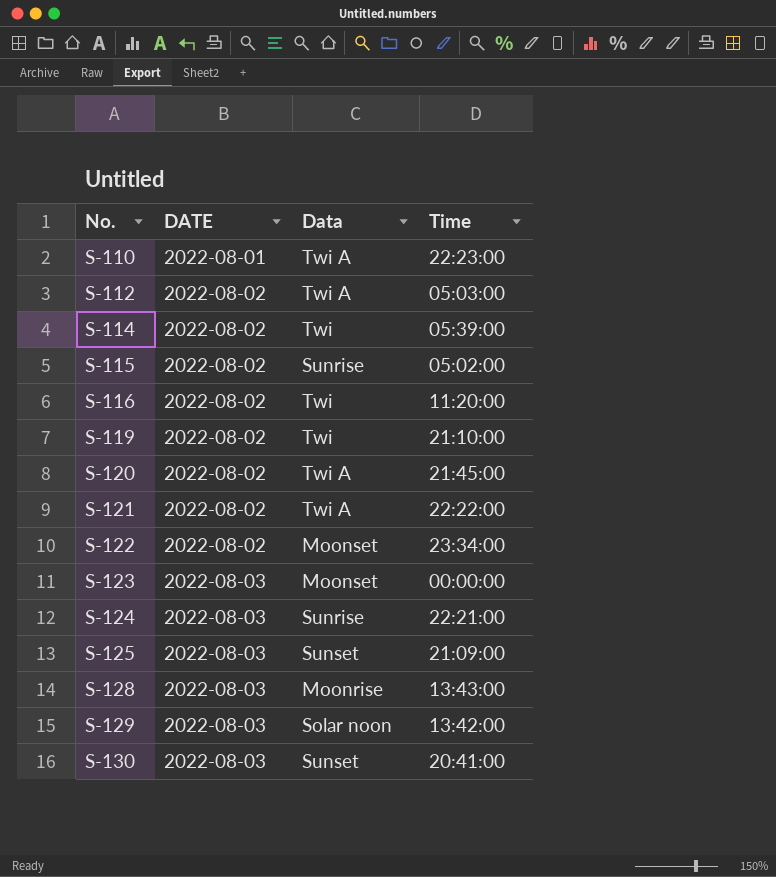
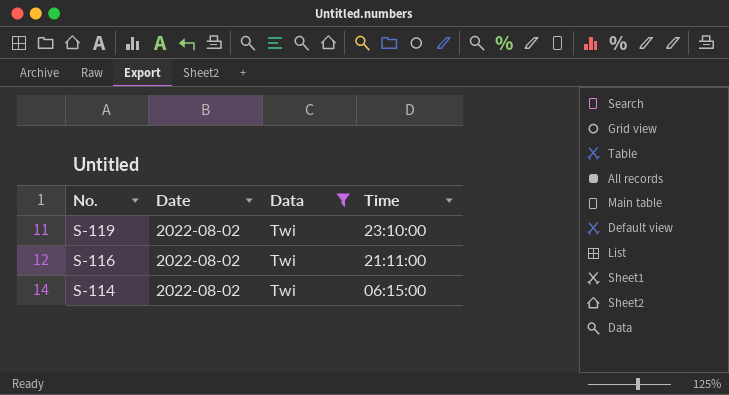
filter: none -> Data = Twi
row order: No. ascending -> No. descending
column name: DATE -> Date
S-119 | Time: 21:10:00 -> 23:10:00
S-116 | Time: 11:20:00 -> 21:11:00
S-114 | Time: 05:39:00 -> 06:15:00

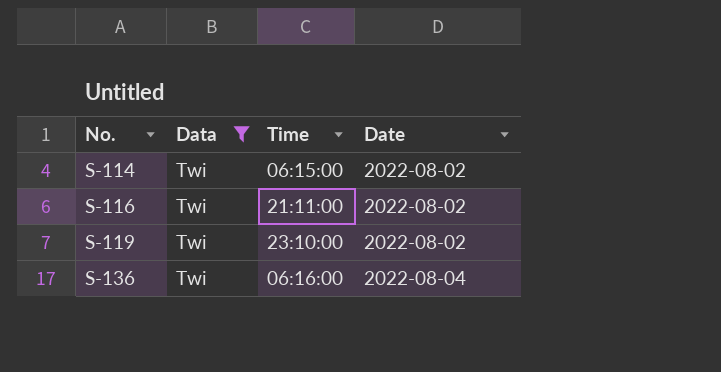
row order: No. descending -> No. ascending
column Date | position: 2 -> 4
row S-136: none -> Twi | 06:16:00 | 2022-08-04

